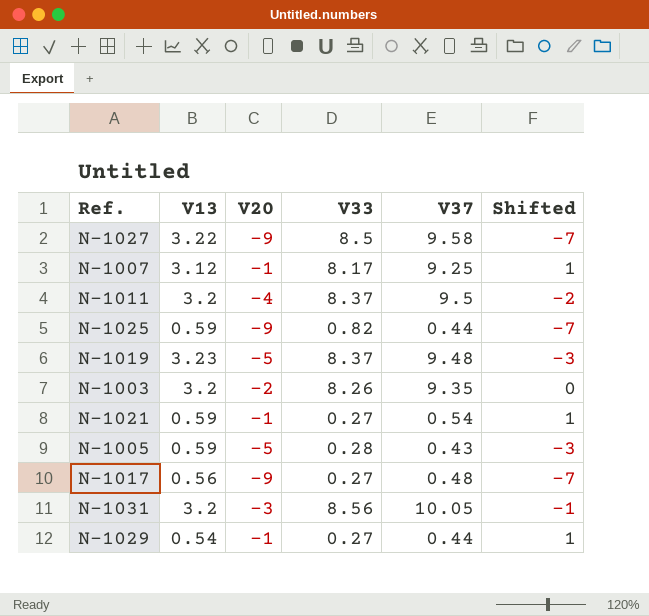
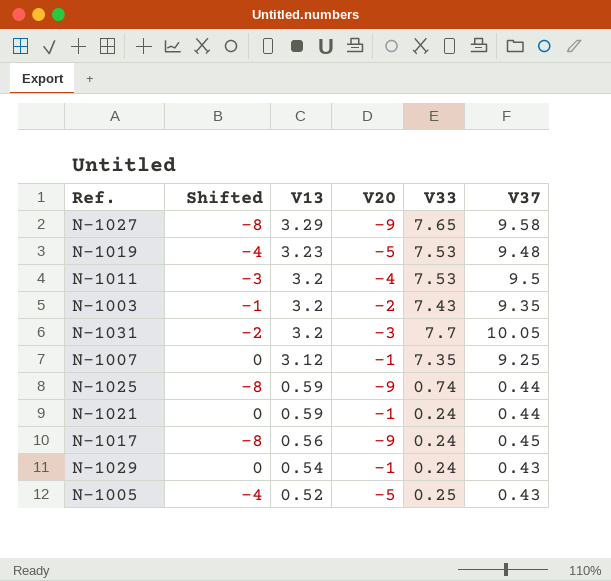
row order: none -> V13 descending
column Shifted | formula: [V20] + 2 -> [V20] + 1
column Shifted | position: 6 -> 2
N-1027 | V13: 3.22 -> 3.29
N-1027 | V33: 8.5 -> 7.65
N-1019 | V33: 8.37 -> 7.53
N-1011 | V33: 8.37 -> 7.53
N-1003 | V33: 8.26 -> 7.43
N-1031 | V33: 8.56 -> 7.7
N-1007 | V33: 8.17 -> 7.35
N-1025 | V33: 0.82 -> 0.74
N-1021 | V33: 0.27 -> 0.24
N-1021 | V37: 0.54 -> 0.44
N-1017 | V33: 0.27 -> 0.24
N-1017 | V37: 0.48 -> 0.45
N-1029 | V33: 0.27 -> 0.24
N-1029 | V37: 0.44 -> 0.43
N-1005 | V13: 0.59 -> 0.52
N-1005 | V33: 0.28 -> 0.25

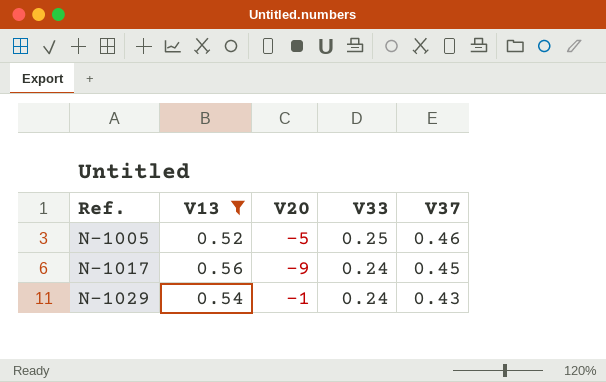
filter: none -> V13 <= 0.56
row order: V13 descending -> Ref. ascending
column Shifted | formula: [V20] + 1 -> none
N-1005 | V37: 0.43 -> 0.46

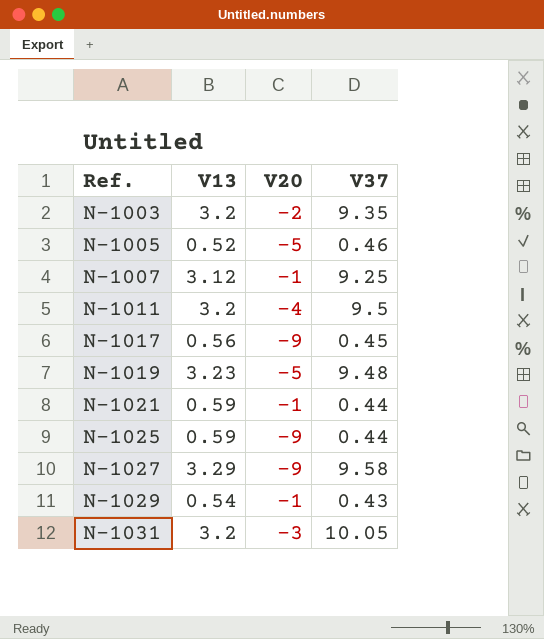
filter: V13 <= 0.56 -> none
column V33 | position: 4 -> none

